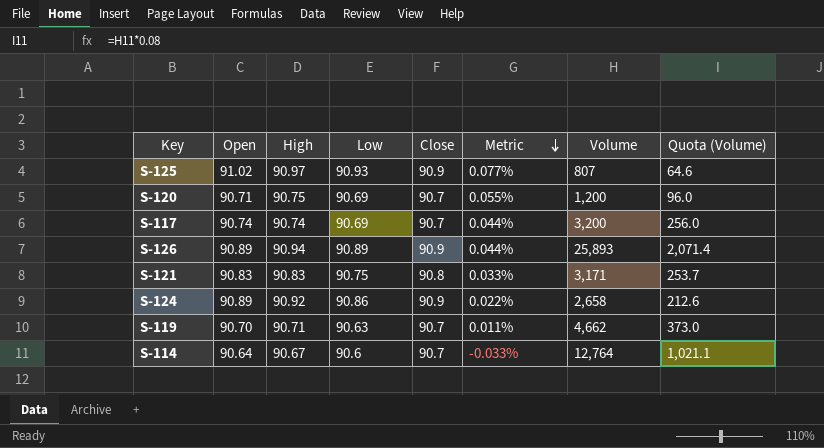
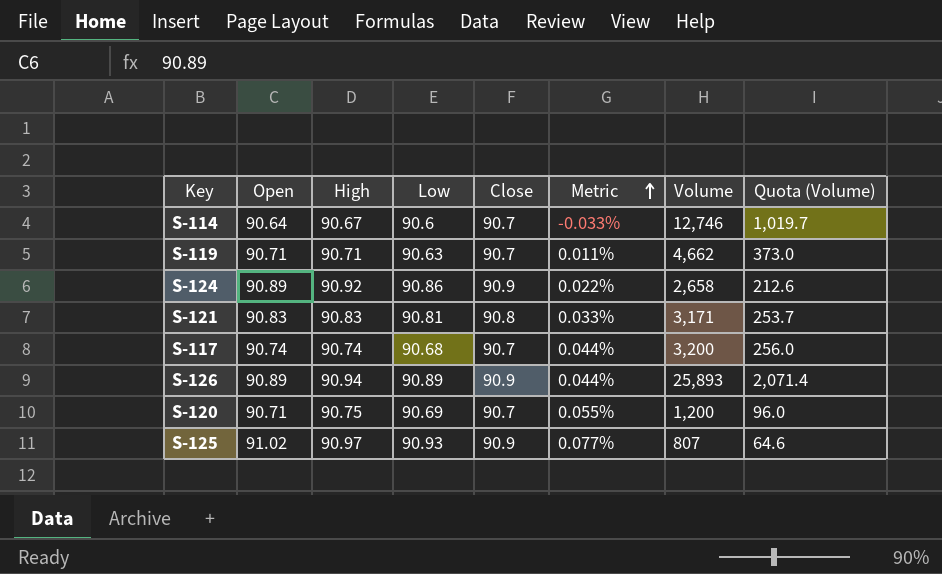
row order: Metric descending -> Metric ascending
S-114 | Volume: 12,764 -> 12,746
S-114 | Quota (Volume): 1,021.1 -> 1,019.7
S-119 | Open: 90.70 -> 90.71
S-121 | Low: 90.75 -> 90.81
S-117 | Low: 90.69 -> 90.68

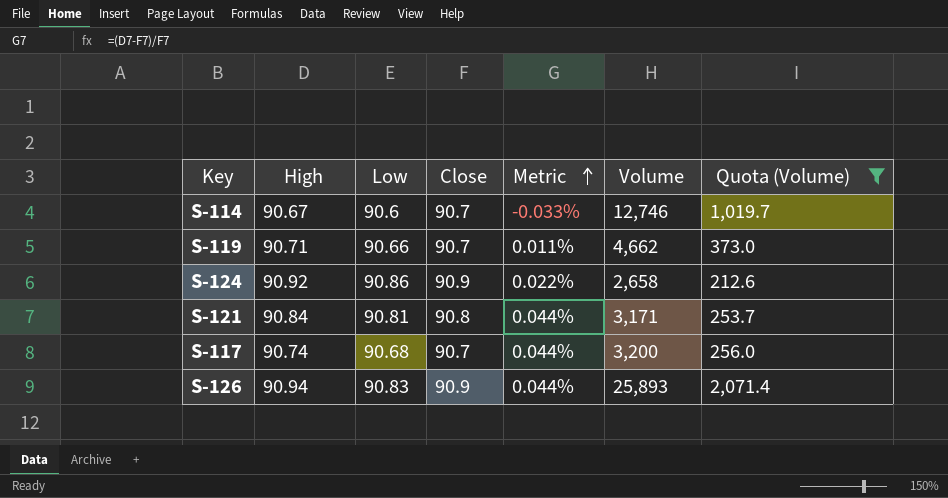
filter: none -> Quota (Volume) >= 212.6
column Open | position: 2 -> none
S-119 | Low: 90.63 -> 90.66
S-121 | High: 90.83 -> 90.84
S-121 | Metric: 0.033% -> 0.044%
S-126 | Low: 90.89 -> 90.83

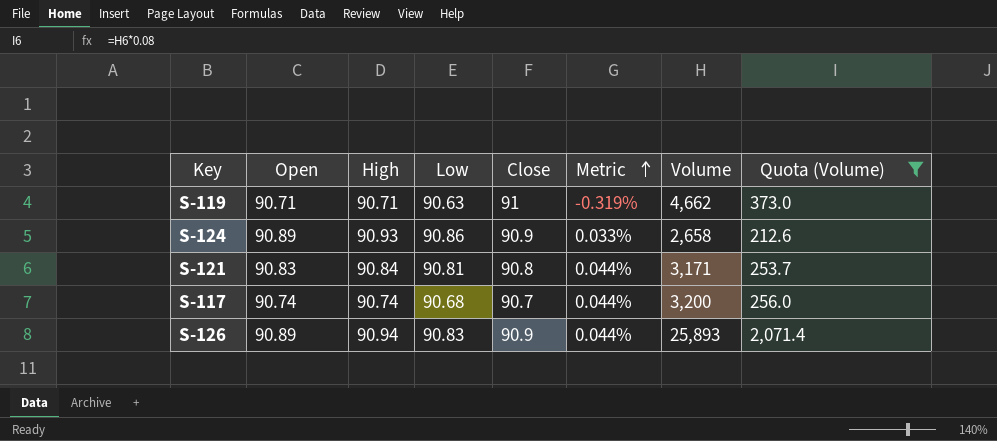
column Open | position: none -> 2
row S-114: 90.67 | 90.6 | 90.7 | -0.033% | 12,746 | 1,019.7 -> none
S-119 | Low: 90.66 -> 90.63
S-119 | Close: 90.7 -> 91
S-119 | Metric: 0.011% -> -0.319%
S-124 | High: 90.92 -> 90.93
S-124 | Metric: 0.022% -> 0.033%

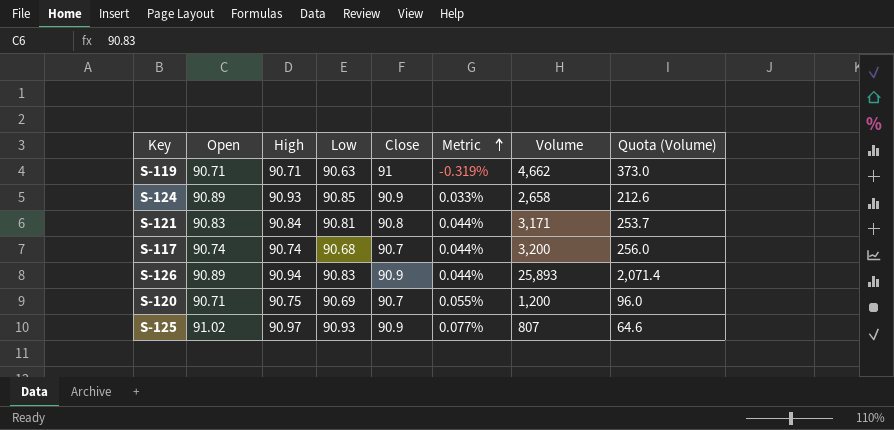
filter: Quota (Volume) >= 212.6 -> none
S-124 | Low: 90.86 -> 90.85

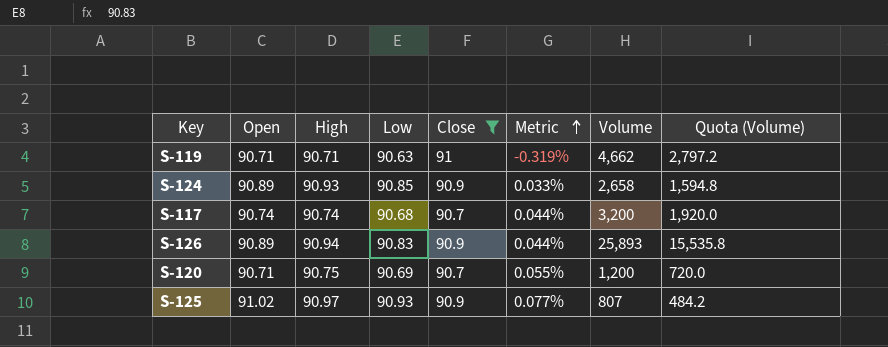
filter: none -> Close != 90.8
column Quota (Volume) | formula: [Volume] * 0.08 -> [Volume] * 0.6

